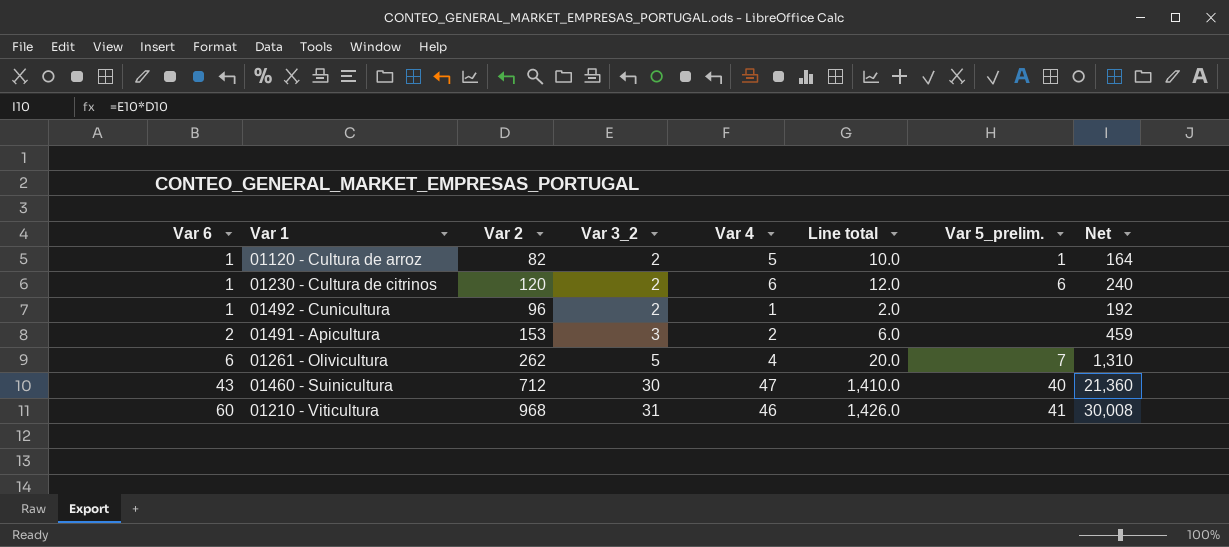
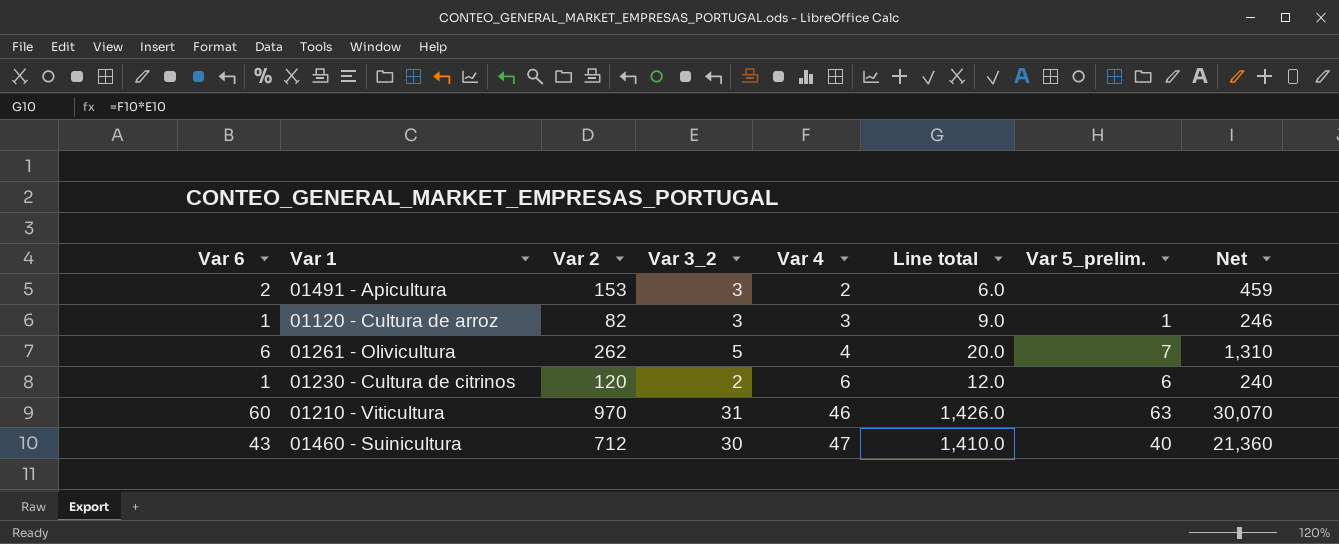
row order: Var 6 ascending -> Var 4 ascending
row 01492 - Cunicultura: 1 | 96 | 2 | 1 | 2.0 | none | 192 -> none
01120 - Cultura de arroz | Var 3_2: 2 -> 3
01120 - Cultura de arroz | Var 4: 5 -> 3
01120 - Cultura de arroz | Line total: 10.0 -> 9.0
01120 - Cultura de arroz | Net: 164 -> 246
01210 - Viticultura | Var 2: 968 -> 970
01210 - Viticultura | Var 5_prelim.: 41 -> 63
01210 - Viticultura | Net: 30,008 -> 30,070

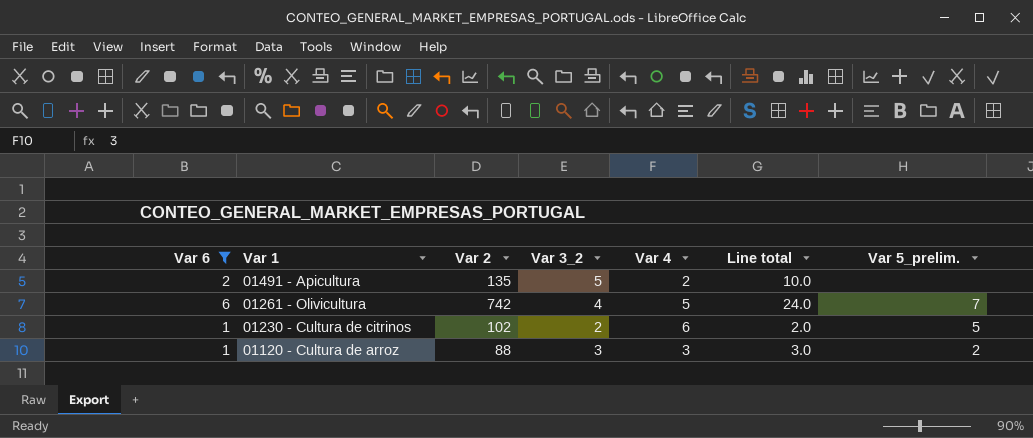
filter: none -> Var 6 <= 6
row order: Var 4 ascending -> Var 1 descending
column Net | formula: [Var 2] * [Var 3_2] -> none
column Line total | formula: [Var 3_2] * [Var 4] -> [Var 6] * [Var 3_2]
01491 - Apicultura | Var 2: 153 -> 135
01491 - Apicultura | Var 3_2: 3 -> 5
01261 - Olivicultura | Var 2: 262 -> 742
01261 - Olivicultura | Var 3_2: 5 -> 4
01261 - Olivicultura | Var 4: 4 -> 5
01230 - Cultura de citrinos | Var 2: 120 -> 102
01230 - Cultura de citrinos | Var 5_prelim.: 6 -> 5
01120 - Cultura de arroz | Var 2: 82 -> 88
01120 - Cultura de arroz | Var 5_prelim.: 1 -> 2

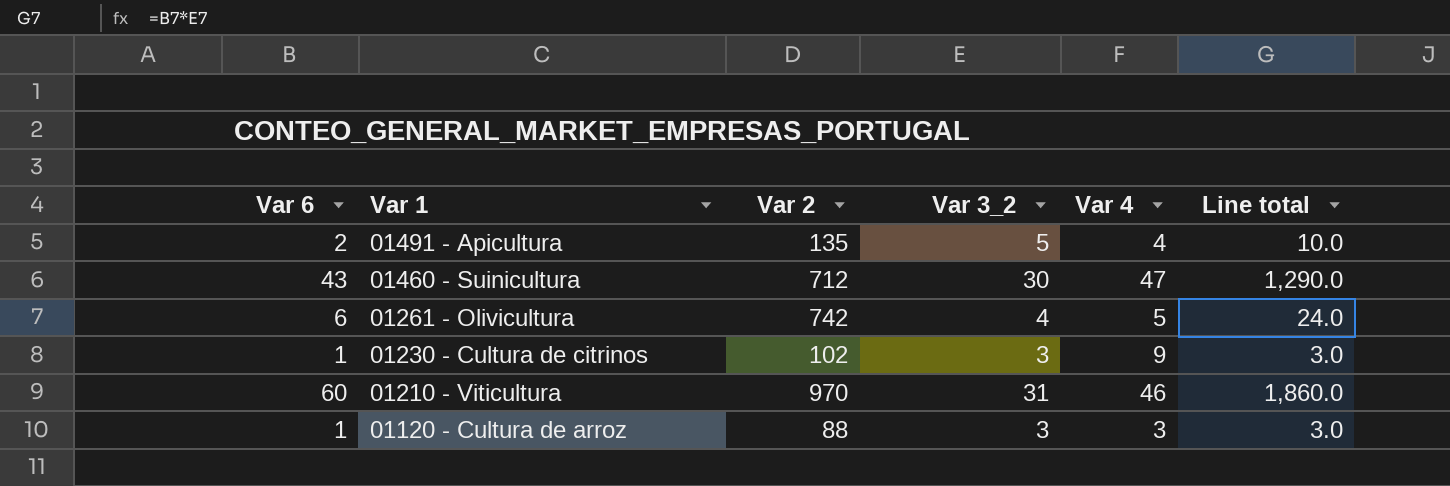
filter: Var 6 <= 6 -> none
column Var 5_prelim. | position: 7 -> none
01491 - Apicultura | Var 4: 2 -> 4
01230 - Cultura de citrinos | Var 3_2: 2 -> 3
01230 - Cultura de citrinos | Var 4: 6 -> 9
01230 - Cultura de citrinos | Line total: 2.0 -> 3.0

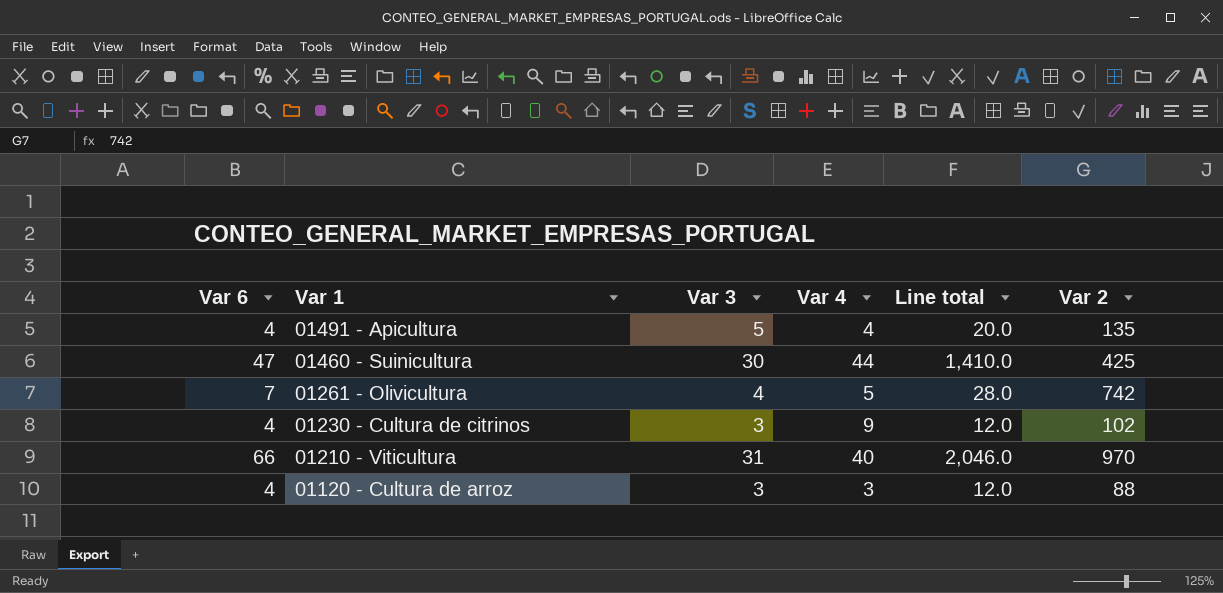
column name: Var 3_2 -> Var 3
column Var 2 | position: 3 -> 6
01491 - Apicultura | Var 6: 2 -> 4
01491 - Apicultura | Line total: 10.0 -> 20.0
01460 - Suinicultura | Var 6: 43 -> 47
01460 - Suinicultura | Var 4: 47 -> 44
01460 - Suinicultura | Line total: 1,290.0 -> 1,410.0
01460 - Suinicultura | Var 2: 712 -> 425
01261 - Olivicultura | Var 6: 6 -> 7
01261 - Olivicultura | Line total: 24.0 -> 28.0
01230 - Cultura de citrinos | Var 6: 1 -> 4
01230 - Cultura de citrinos | Line total: 3.0 -> 12.0
01210 - Viticultura | Var 6: 60 -> 66
01210 - Viticultura | Var 4: 46 -> 40
01210 - Viticultura | Line total: 1,860.0 -> 2,046.0
01120 - Cultura de arroz | Var 6: 1 -> 4
01120 - Cultura de arroz | Line total: 3.0 -> 12.0

